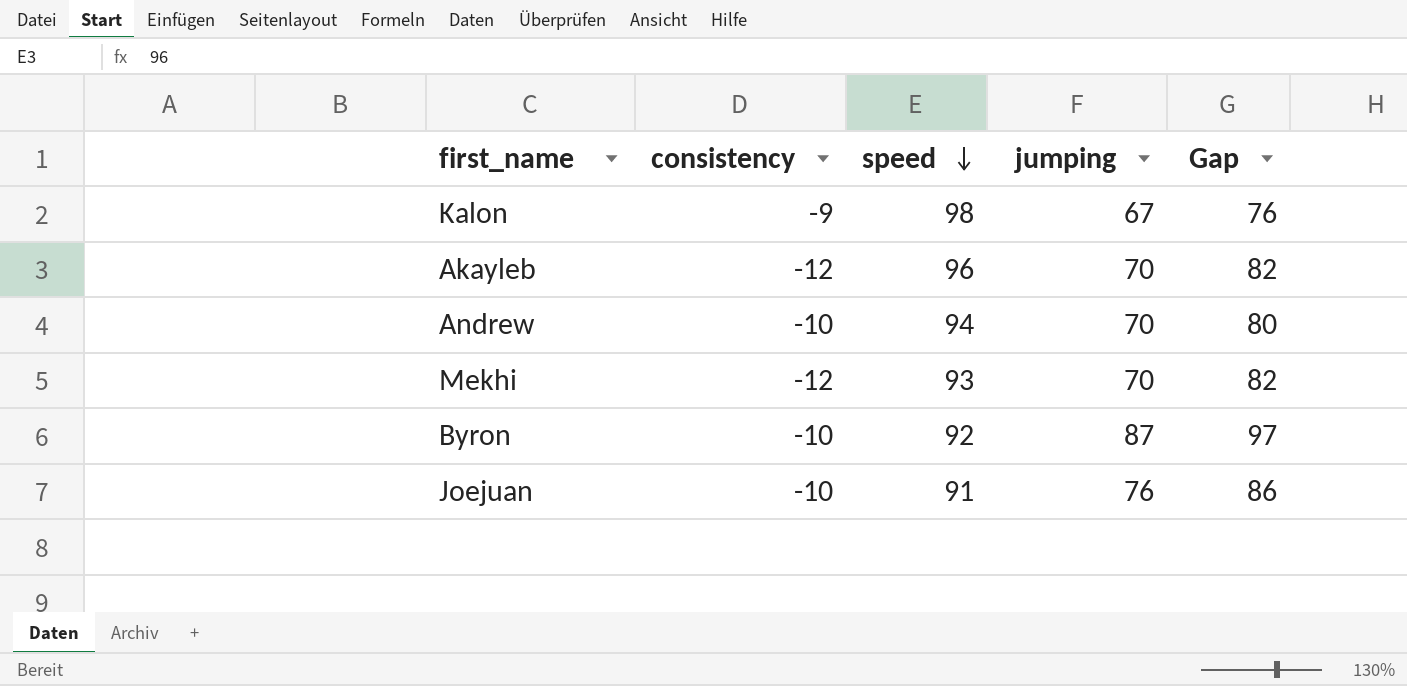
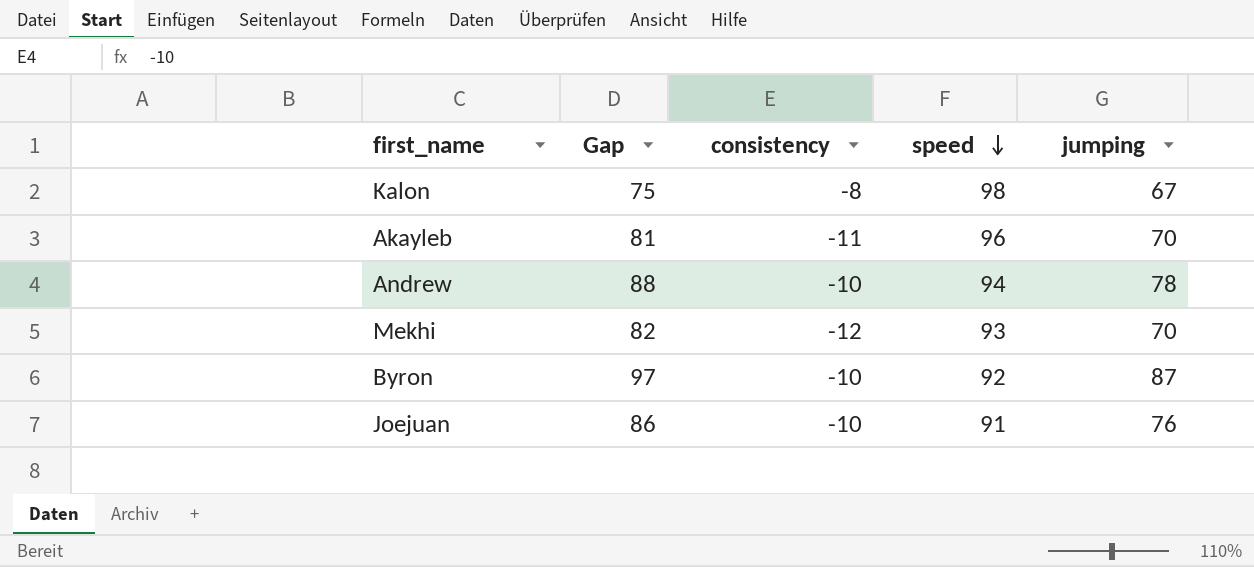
column Gap | position: 5 -> 2
Kalon | Gap: 76 -> 75
Kalon | consistency: -9 -> -8
Akayleb | Gap: 82 -> 81
Akayleb | consistency: -12 -> -11
Andrew | Gap: 80 -> 88
Andrew | jumping: 70 -> 78

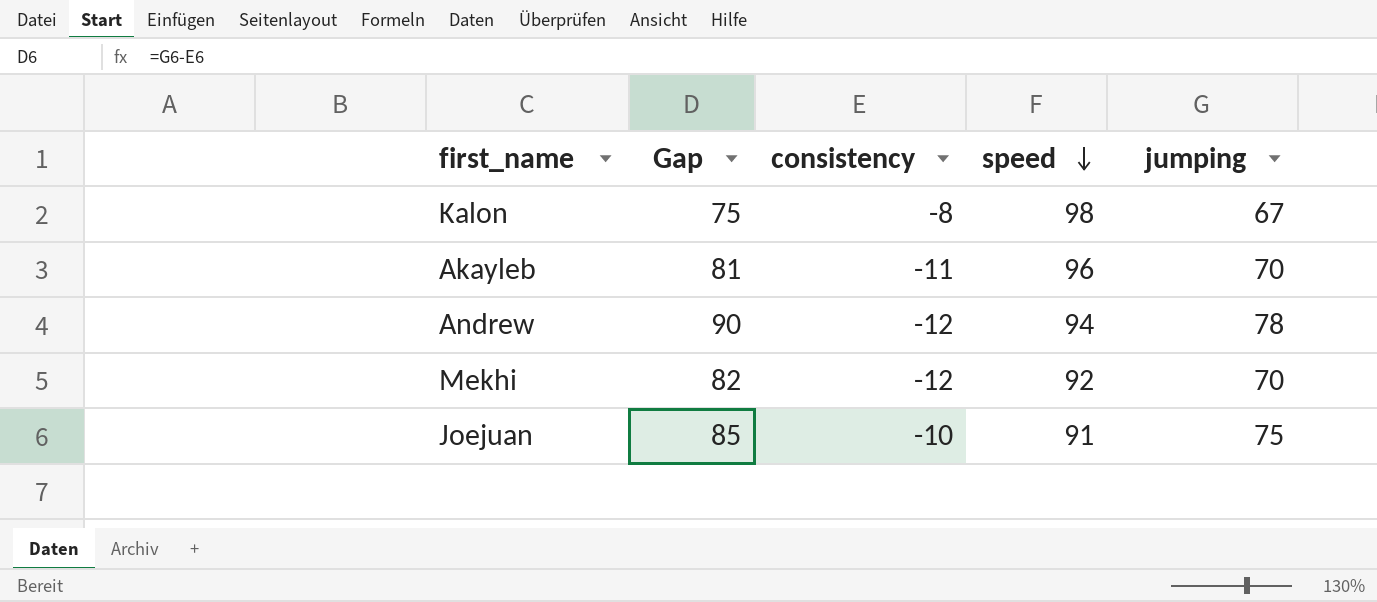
row Byron: 97 | -10 | 92 | 87 -> none
Andrew | Gap: 88 -> 90
Andrew | consistency: -10 -> -12
Mekhi | speed: 93 -> 92
Joejuan | Gap: 86 -> 85
Joejuan | jumping: 76 -> 75

